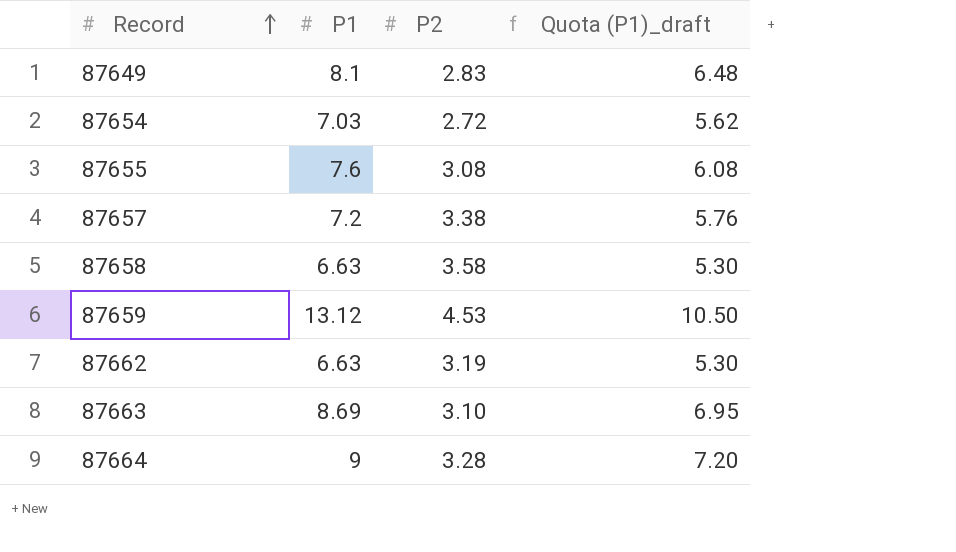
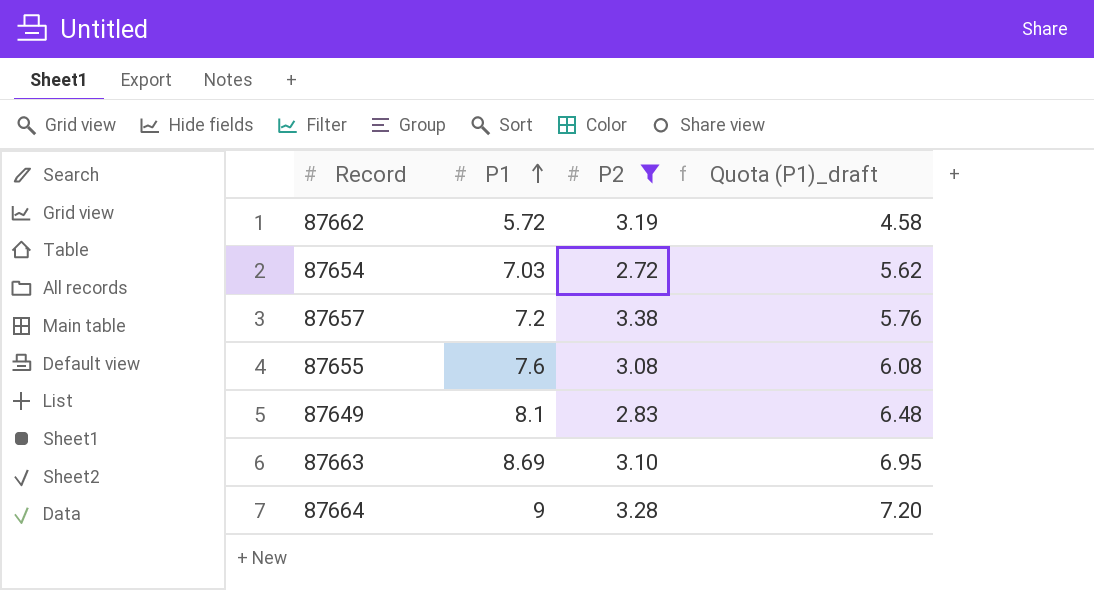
filter: none -> P2 <= 3.38
row order: Record ascending -> P1 ascending
87662 | P1: 6.63 -> 5.72
87662 | Quota (P1)_draft: 5.30 -> 4.58

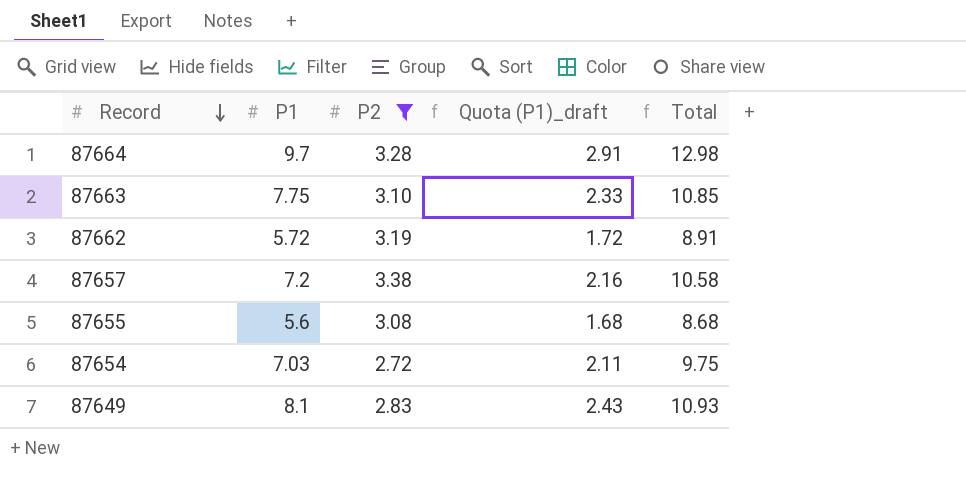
row order: P1 ascending -> Record descending
column Quota (P1)_draft | formula: [P1] * 0.8 -> [P1] * 0.3
column Total | formula: none -> [P1] + [P2]
87664 | P1: 9 -> 9.7
87663 | P1: 8.69 -> 7.75
87655 | P1: 7.6 -> 5.6

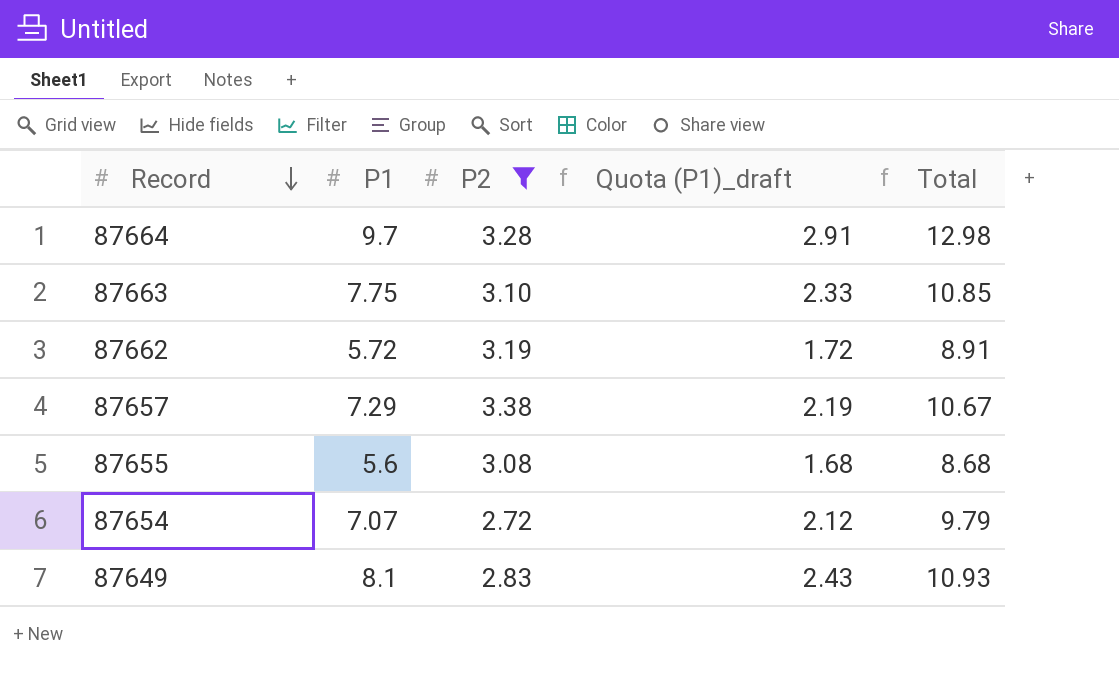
87657 | P1: 7.2 -> 7.29
87657 | Quota (P1)_draft: 2.16 -> 2.19
87657 | Total: 10.58 -> 10.67
87654 | P1: 7.03 -> 7.07
87654 | Quota (P1)_draft: 2.11 -> 2.12
87654 | Total: 9.75 -> 9.79

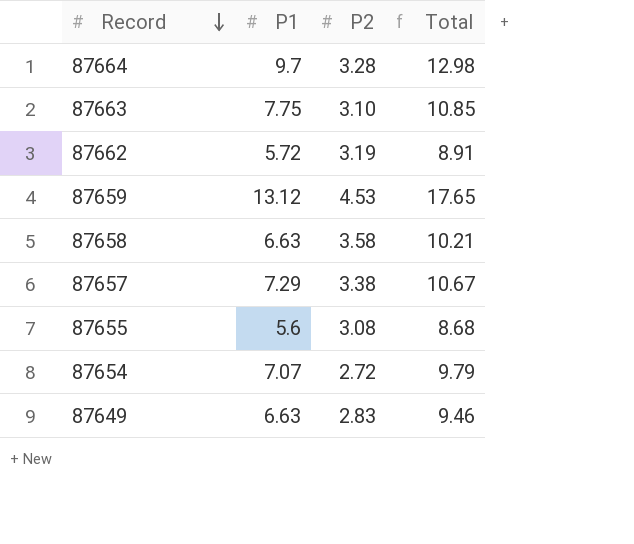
filter: P2 <= 3.38 -> none
column Quota (P1)_draft | formula: [P1] * 0.3 -> none
87649 | P1: 8.1 -> 6.63
87649 | Total: 10.93 -> 9.46

